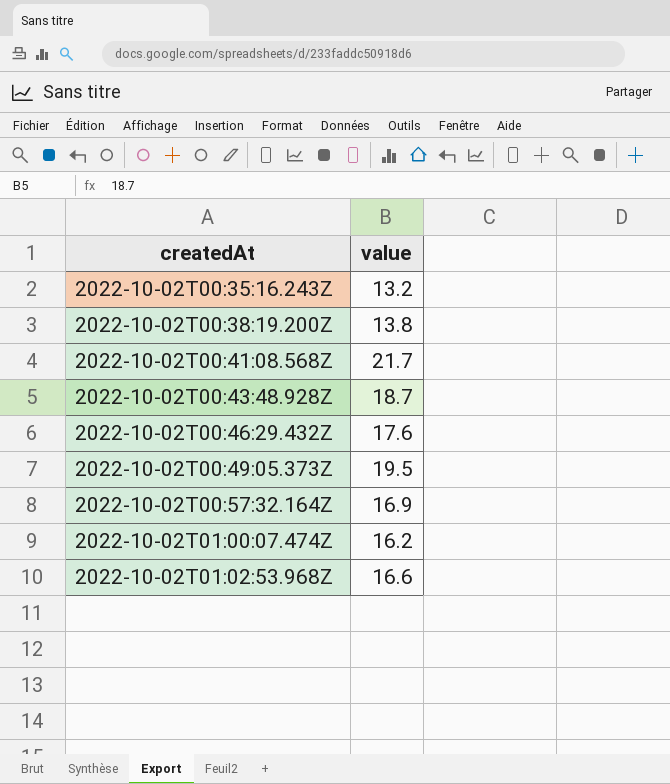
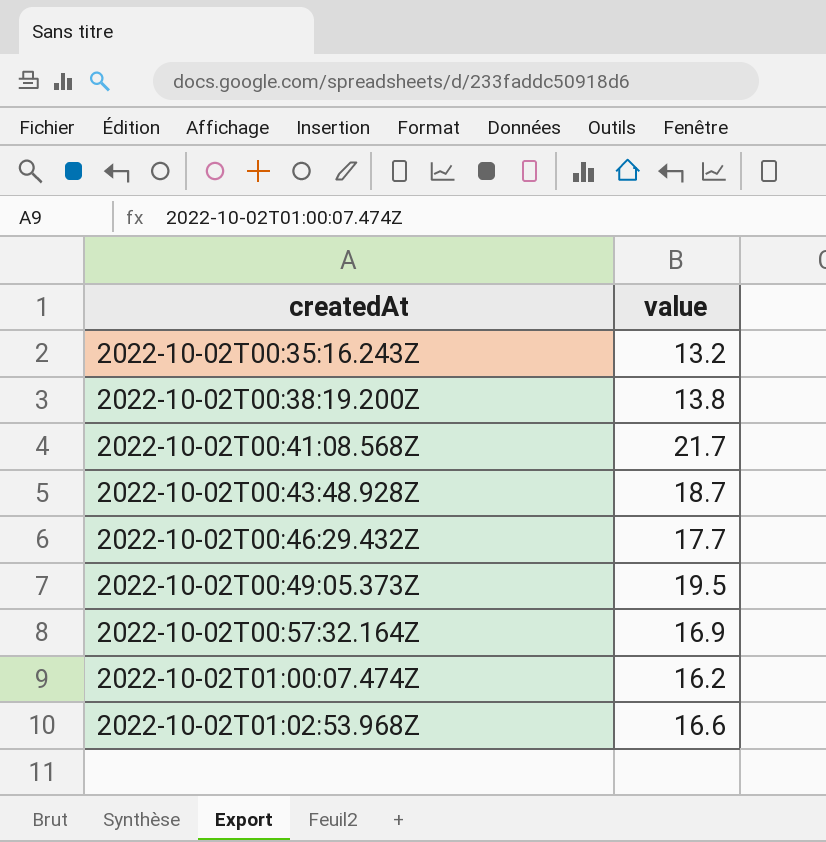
2022-10-02T00:46:29.432Z | value: 17.6 -> 17.7

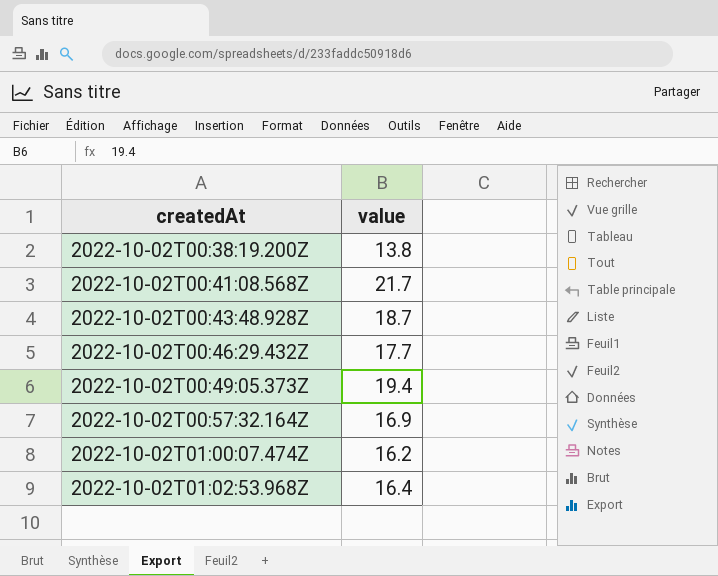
row 2022-10-02T00:35:16.243Z: 13.2 -> none
2022-10-02T00:49:05.373Z | value: 19.5 -> 19.4
2022-10-02T01:02:53.968Z | value: 16.6 -> 16.4

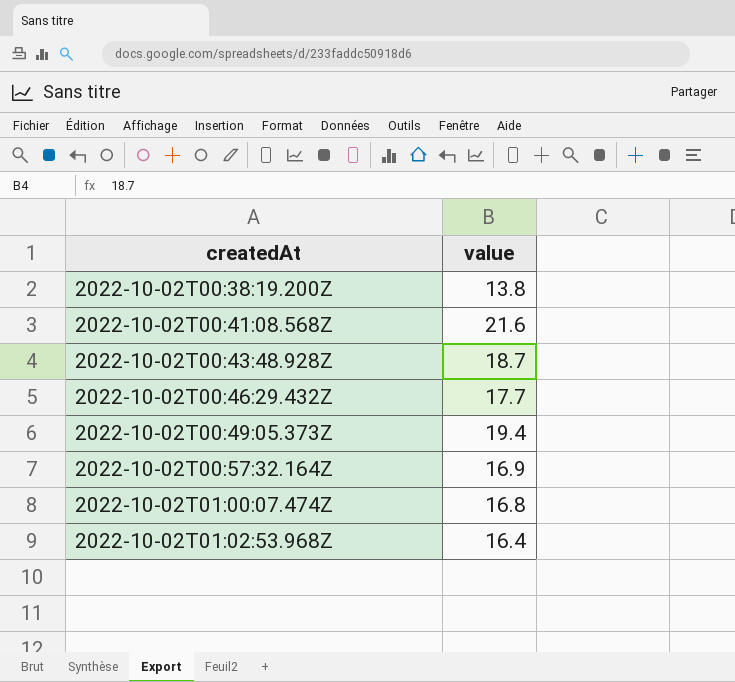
2022-10-02T00:41:08.568Z | value: 21.7 -> 21.6
2022-10-02T01:00:07.474Z | value: 16.2 -> 16.8

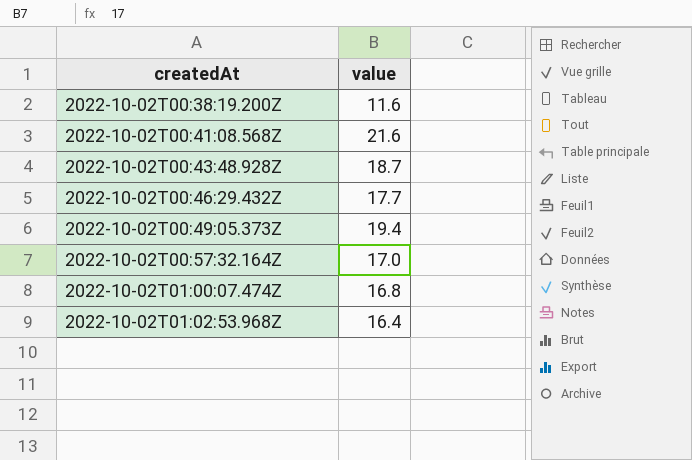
2022-10-02T00:38:19.200Z | value: 13.8 -> 11.6
2022-10-02T00:57:32.164Z | value: 16.9 -> 17.0

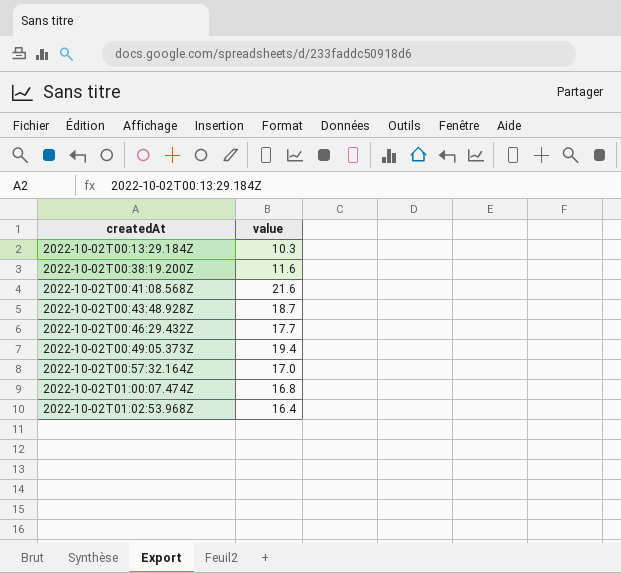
row 2022-10-02T00:13:29.184Z: none -> 10.3

